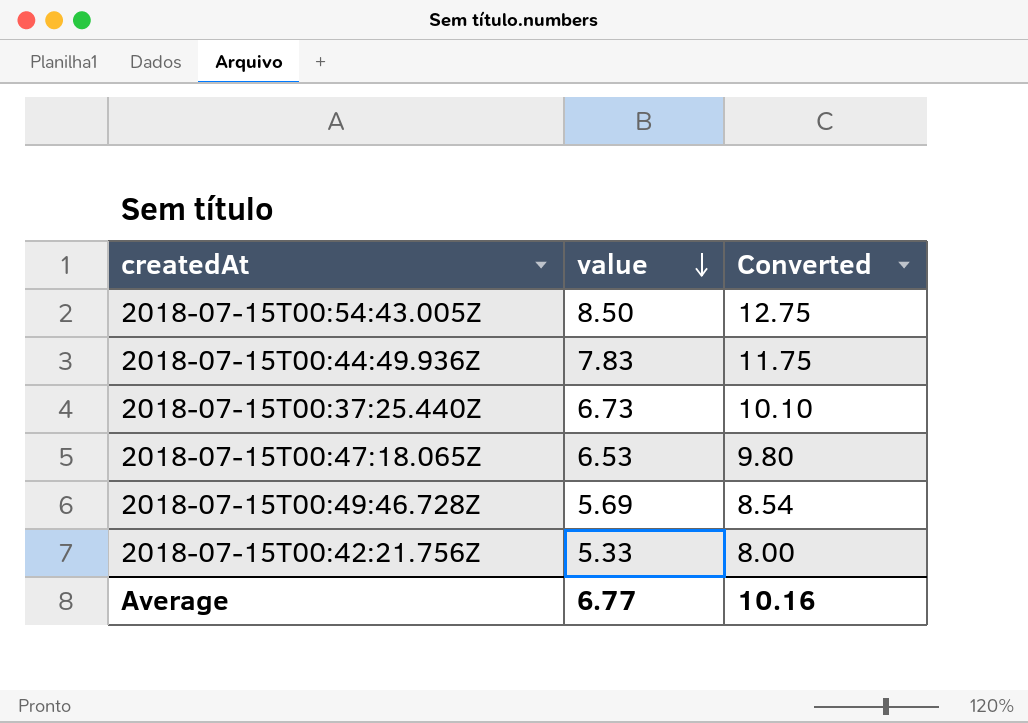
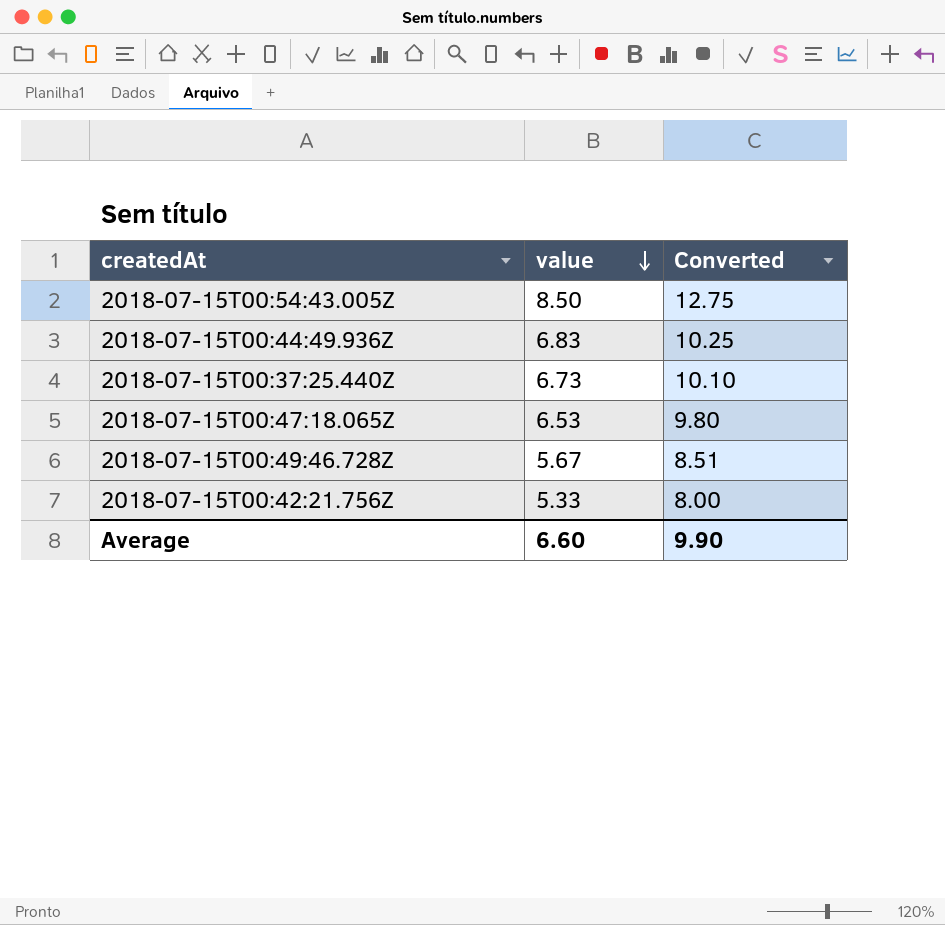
2018-07-15T00:44:49.936Z | value: 7.83 -> 6.83
2018-07-15T00:44:49.936Z | Converted: 11.75 -> 10.25
2018-07-15T00:49:46.728Z | value: 5.69 -> 5.67
2018-07-15T00:49:46.728Z | Converted: 8.54 -> 8.51
Average | value: 6.77 -> 6.60
Average | Converted: 10.16 -> 9.90

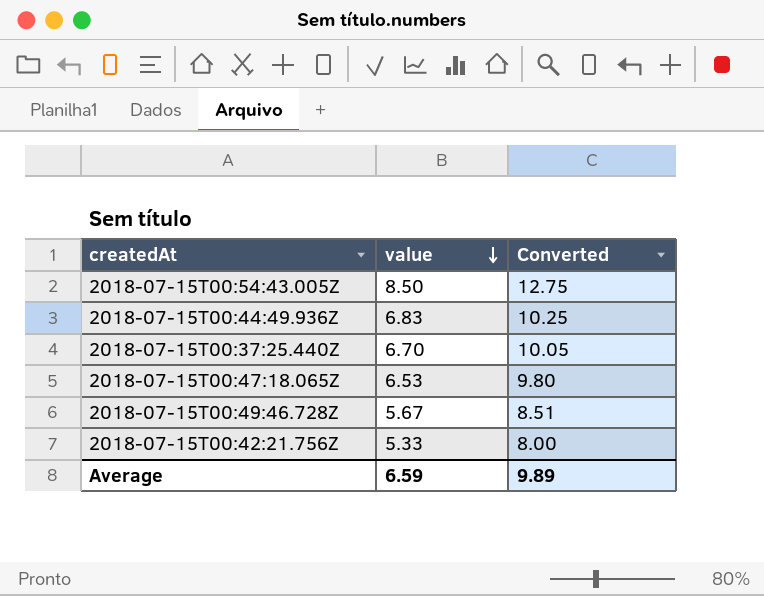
2018-07-15T00:37:25.440Z | value: 6.73 -> 6.70
2018-07-15T00:37:25.440Z | Converted: 10.10 -> 10.05
Average | value: 6.60 -> 6.59
Average | Converted: 9.90 -> 9.89

